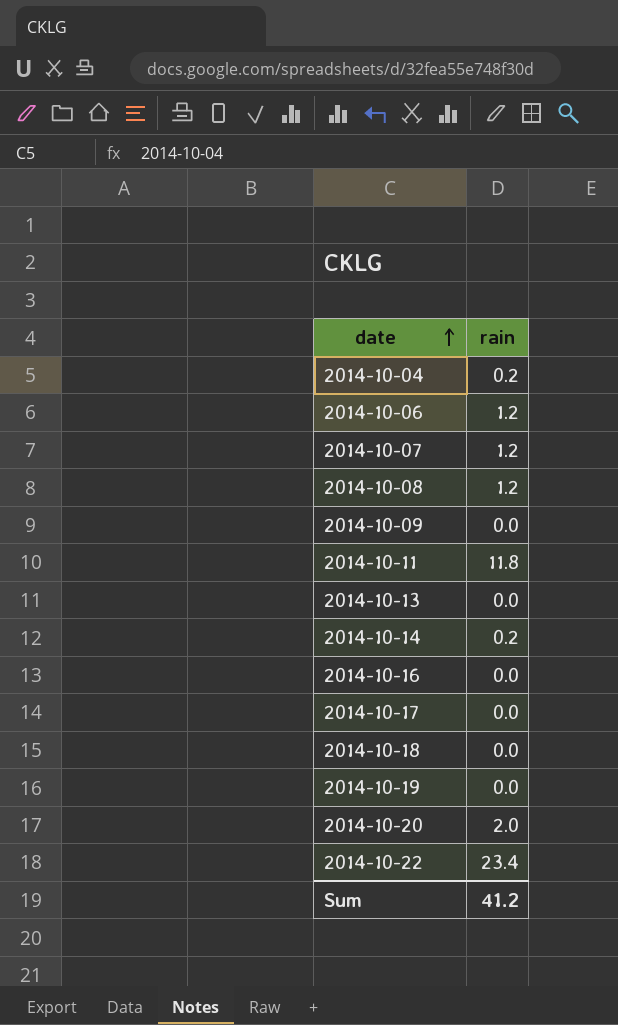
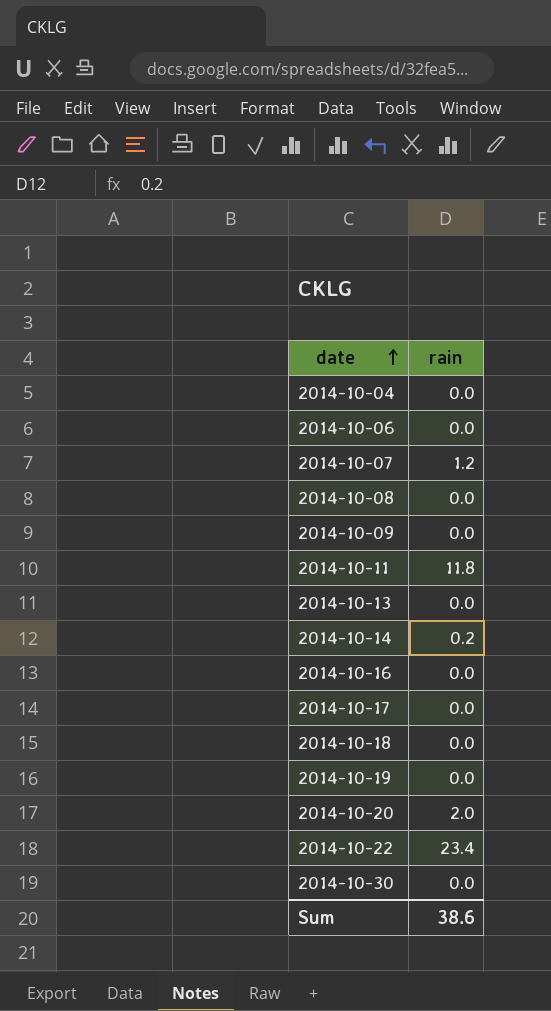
2014-10-04 | rain: 0.2 -> 0.0
2014-10-06 | rain: 1.2 -> 0.0
2014-10-08 | rain: 1.2 -> 0.0
row 2014-10-30: none -> 0.0
Sum | rain: 41.2 -> 38.6

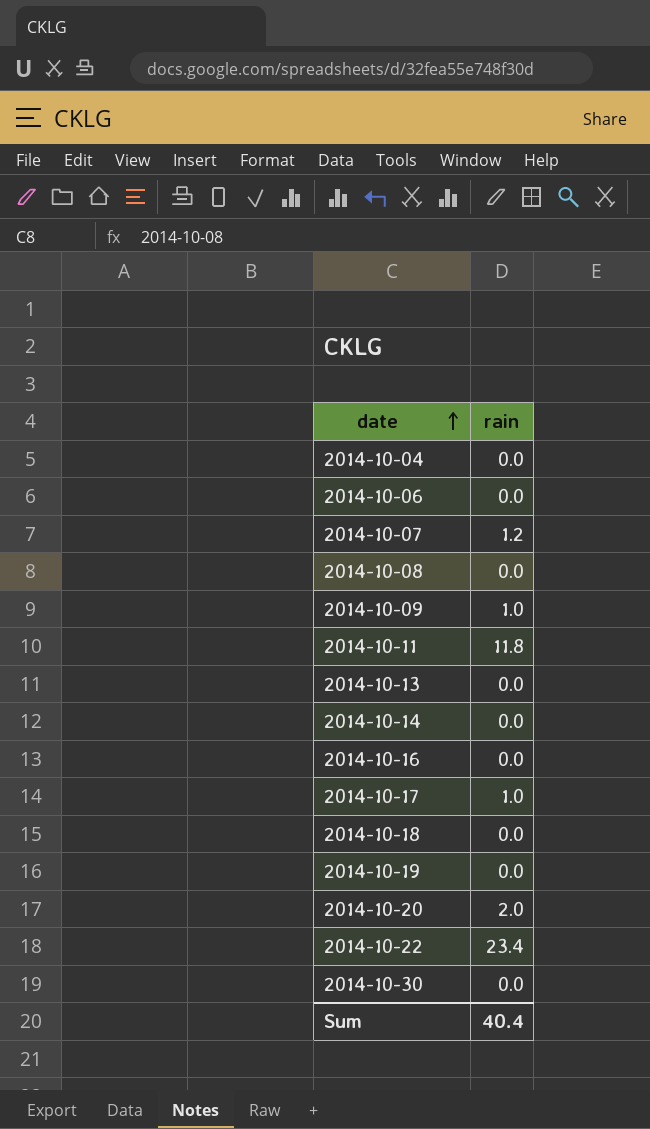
2014-10-09 | rain: 0.0 -> 1.0
2014-10-14 | rain: 0.2 -> 0.0
2014-10-17 | rain: 0.0 -> 1.0
Sum | rain: 38.6 -> 40.4

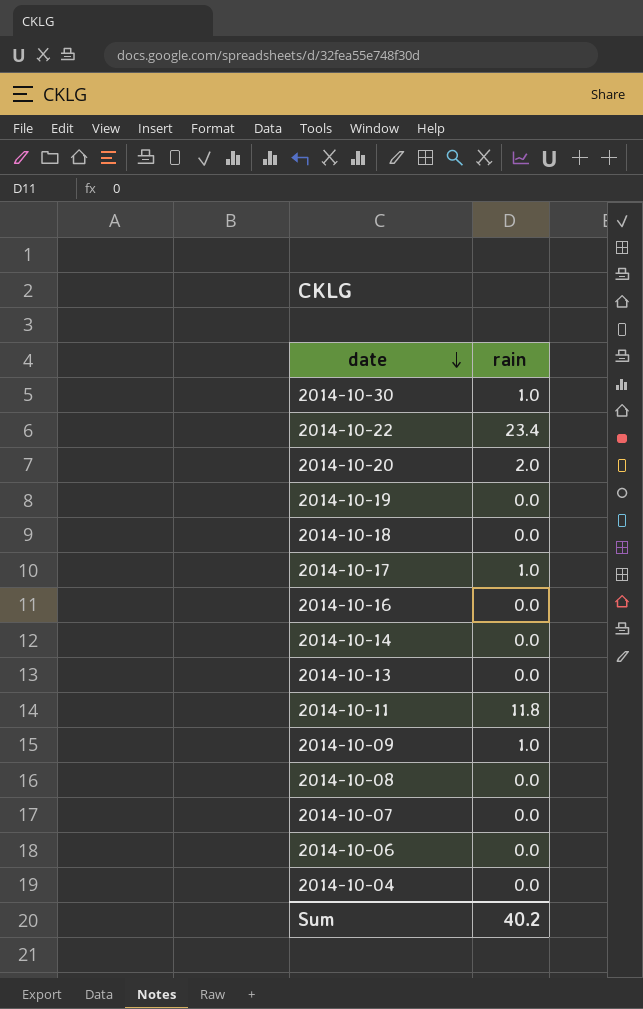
row order: date ascending -> date descending
2014-10-30 | rain: 0.0 -> 1.0
2014-10-07 | rain: 1.2 -> 0.0
Sum | rain: 40.4 -> 40.2

